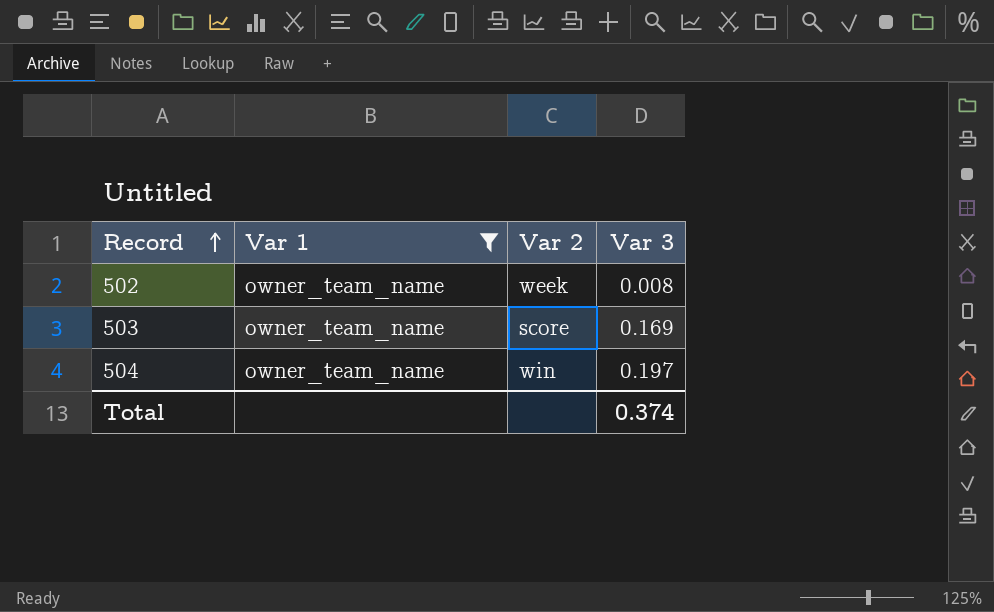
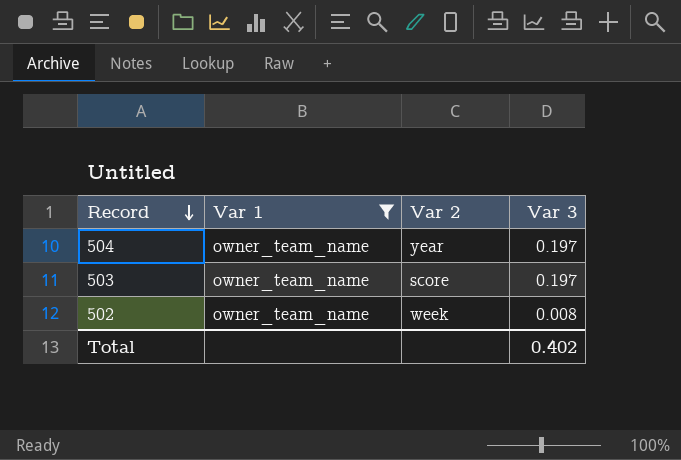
row order: Record ascending -> Record descending
504 | Var 2: win -> year
503 | Var 3: 0.169 -> 0.197
Total | Var 3: 0.374 -> 0.402

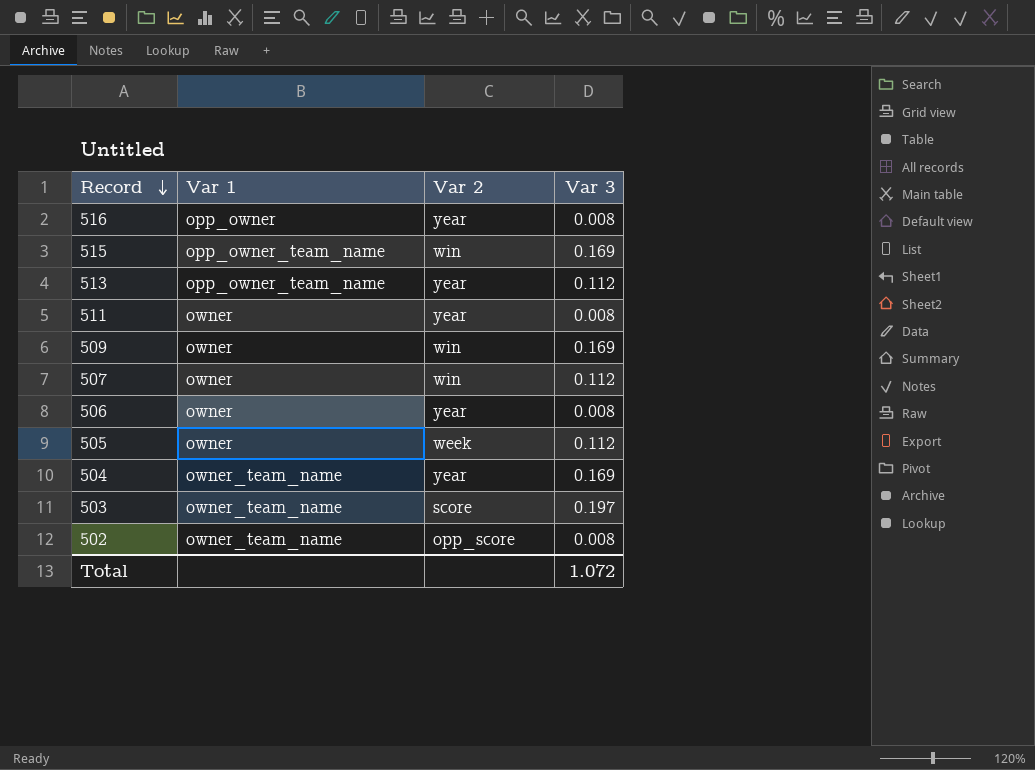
filter: Var 1 = owner_team_name -> none
504 | Var 3: 0.197 -> 0.169
502 | Var 2: week -> opp_score
Total | Var 3: 0.402 -> 1.072

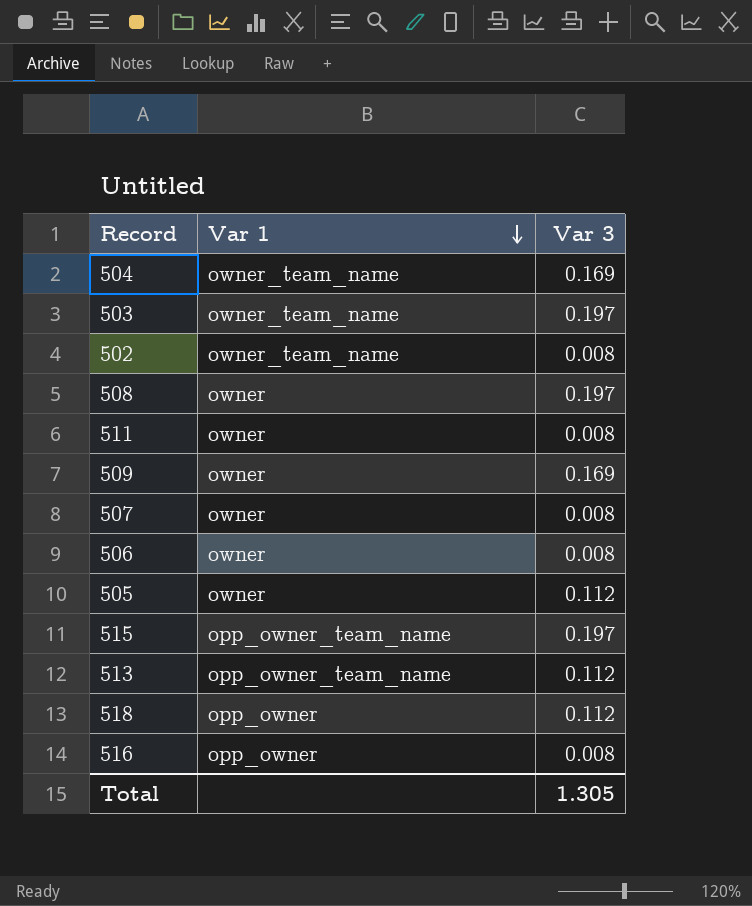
row order: Record descending -> Var 1 descending
column Var 2 | position: 3 -> none
row 508: none -> owner | 0.197
507 | Var 3: 0.112 -> 0.008
515 | Var 3: 0.169 -> 0.197
row 518: none -> opp_owner | 0.112
Total | Var 3: 1.072 -> 1.305

